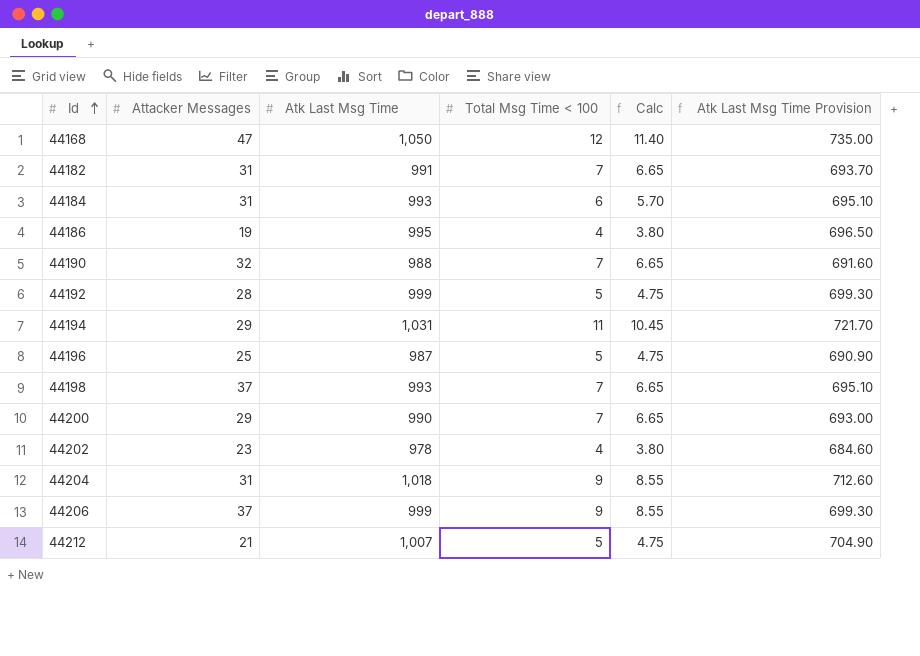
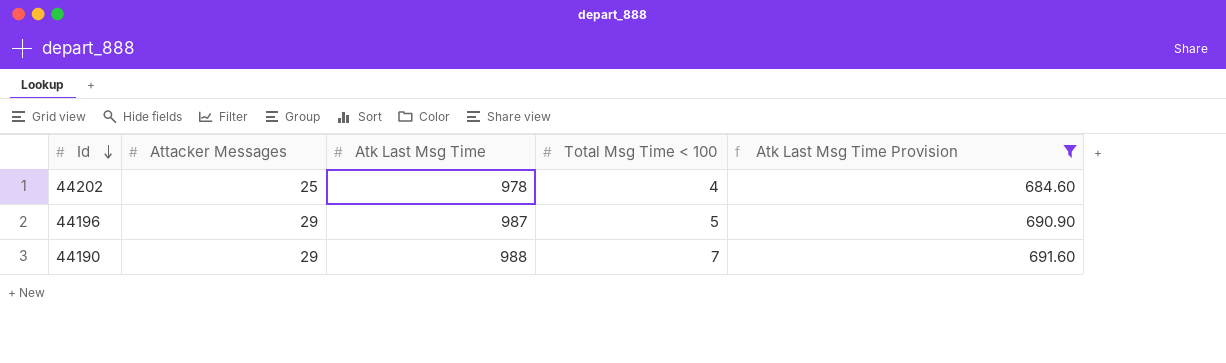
filter: none -> Atk Last Msg Time Provision <= 691.60
row order: Id ascending -> Id descending
column Calc | formula: [Total Msg Time < 100] * 0.95 -> none
44202 | Attacker Messages: 23 -> 25
44196 | Attacker Messages: 25 -> 29
44190 | Attacker Messages: 32 -> 29

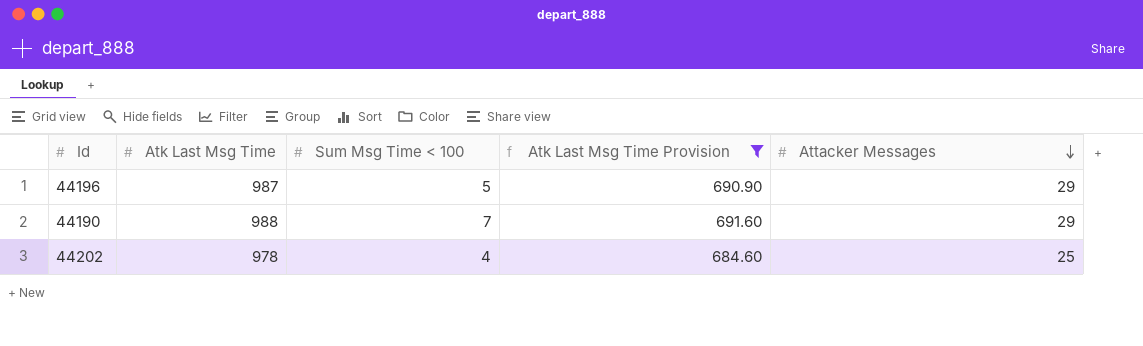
row order: Id descending -> Attacker Messages descending
column name: Total Msg Time < 100 -> Sum Msg Time < 100
column Attacker Messages | position: 2 -> 5

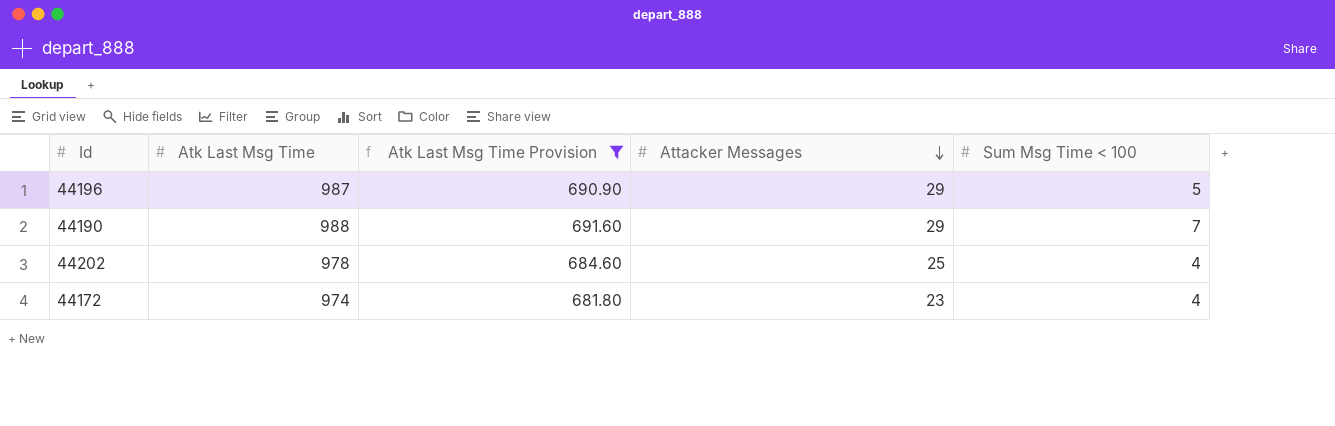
column Sum Msg Time < 100 | position: 3 -> 5
row 44172: none -> 974 | 681.80 | 23 | 4

